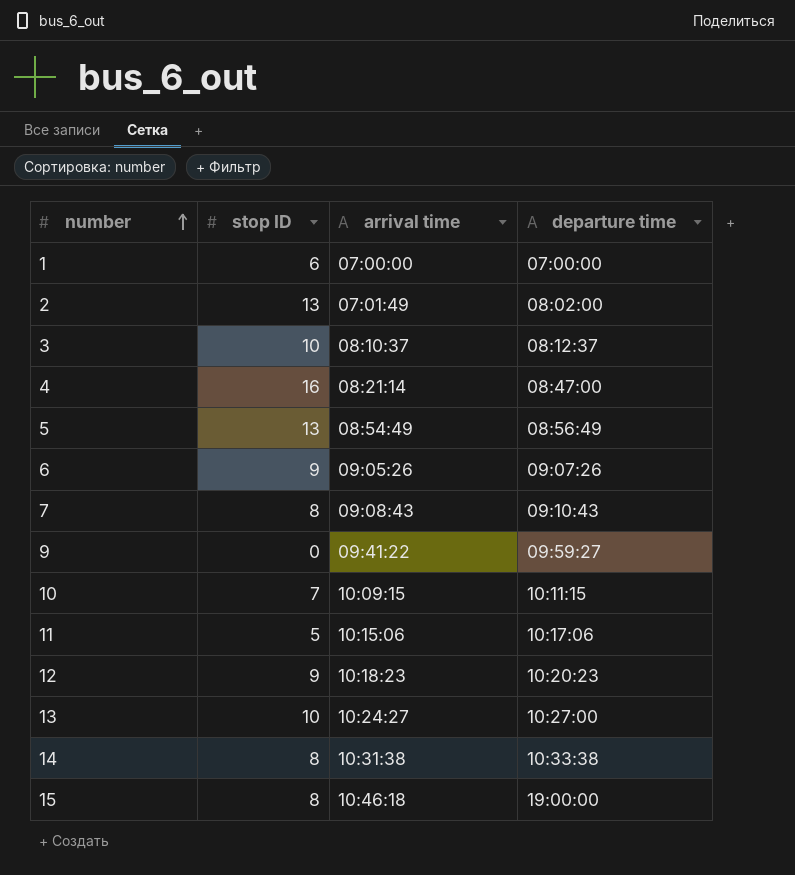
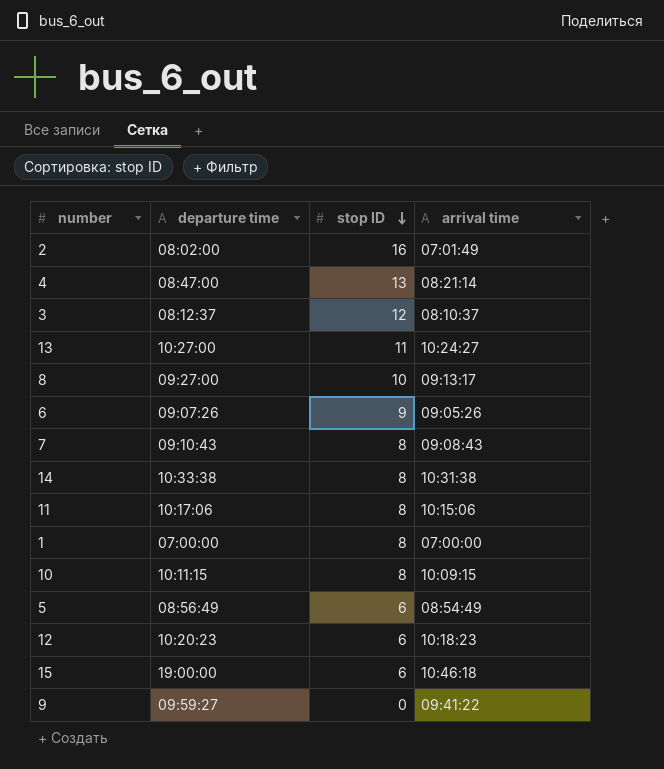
row order: number ascending -> stop ID descending
column departure time | position: 4 -> 2
2 | stop ID: 13 -> 16
4 | stop ID: 16 -> 13
3 | stop ID: 10 -> 12
13 | stop ID: 10 -> 11
row 8: none -> 09:27:00 | 10 | 09:13:17
11 | stop ID: 5 -> 8
1 | stop ID: 6 -> 8
10 | stop ID: 7 -> 8
5 | stop ID: 13 -> 6
12 | stop ID: 9 -> 6
15 | stop ID: 8 -> 6

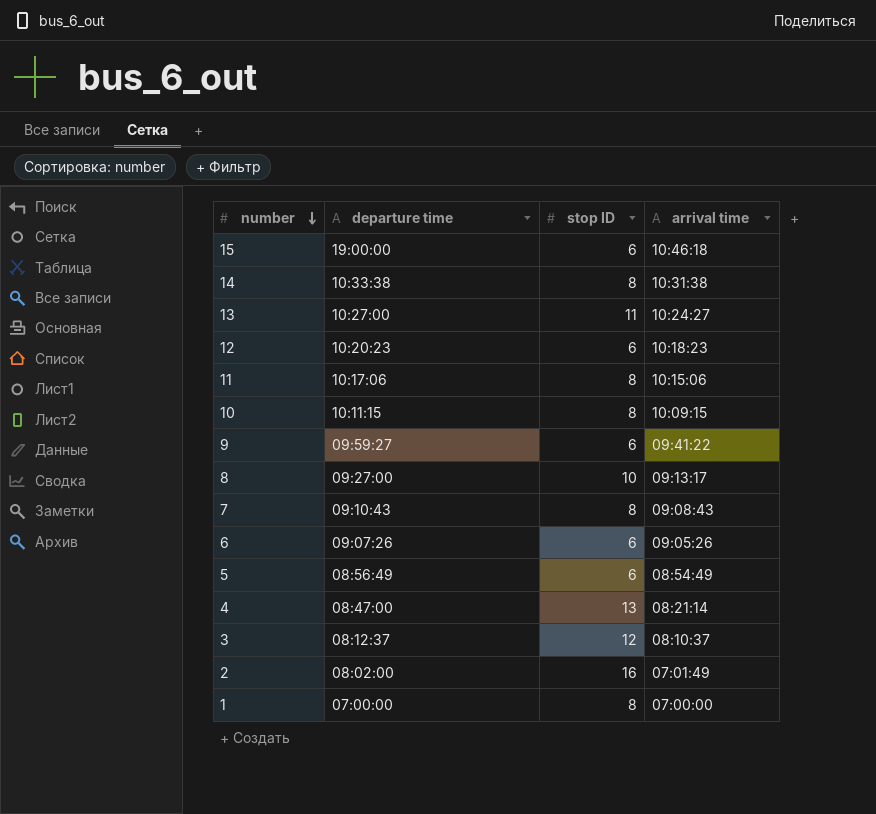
row order: stop ID descending -> number descending
9 | stop ID: 0 -> 6
6 | stop ID: 9 -> 6

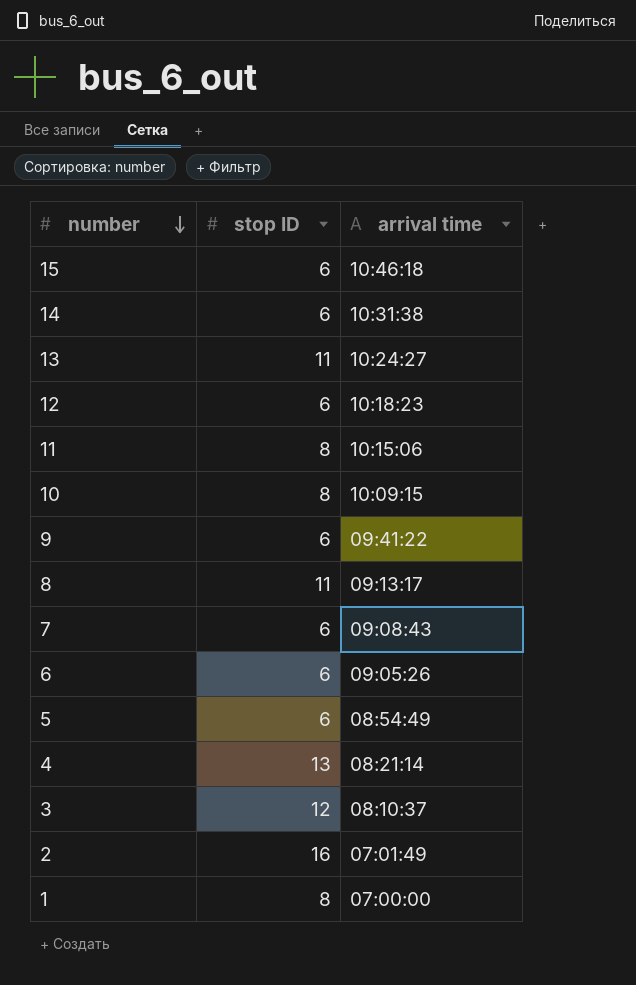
column departure time | position: 2 -> none
14 | stop ID: 8 -> 6
8 | stop ID: 10 -> 11
7 | stop ID: 8 -> 6

